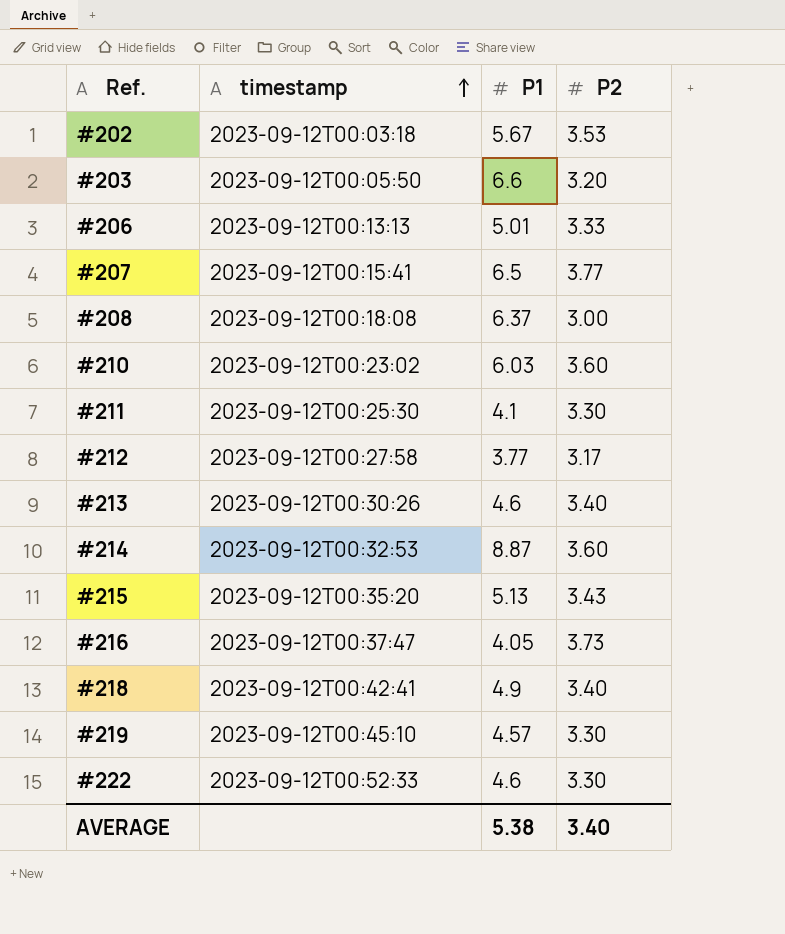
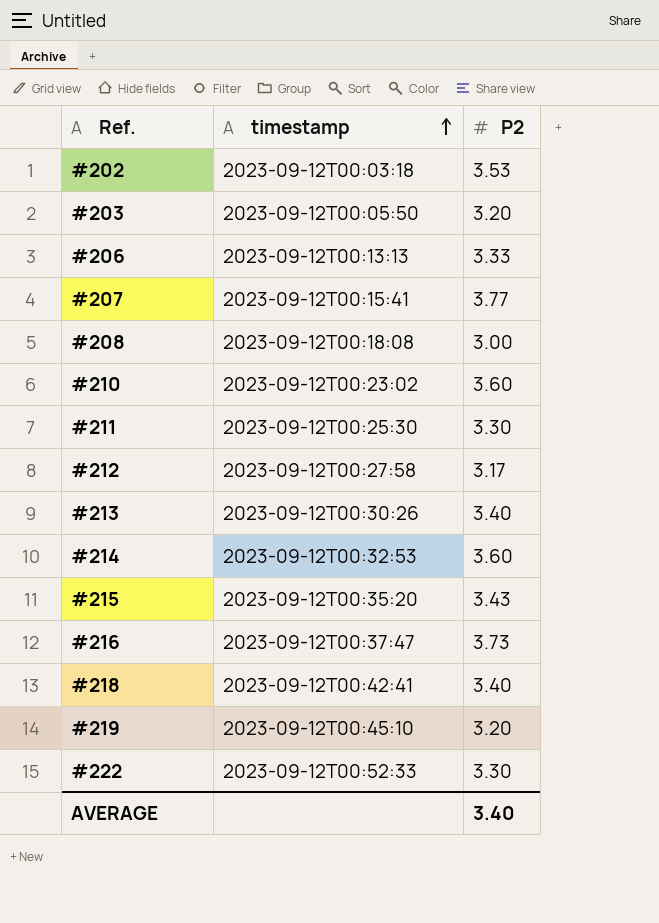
column P1 | position: 3 -> none
#219 | P2: 3.30 -> 3.20

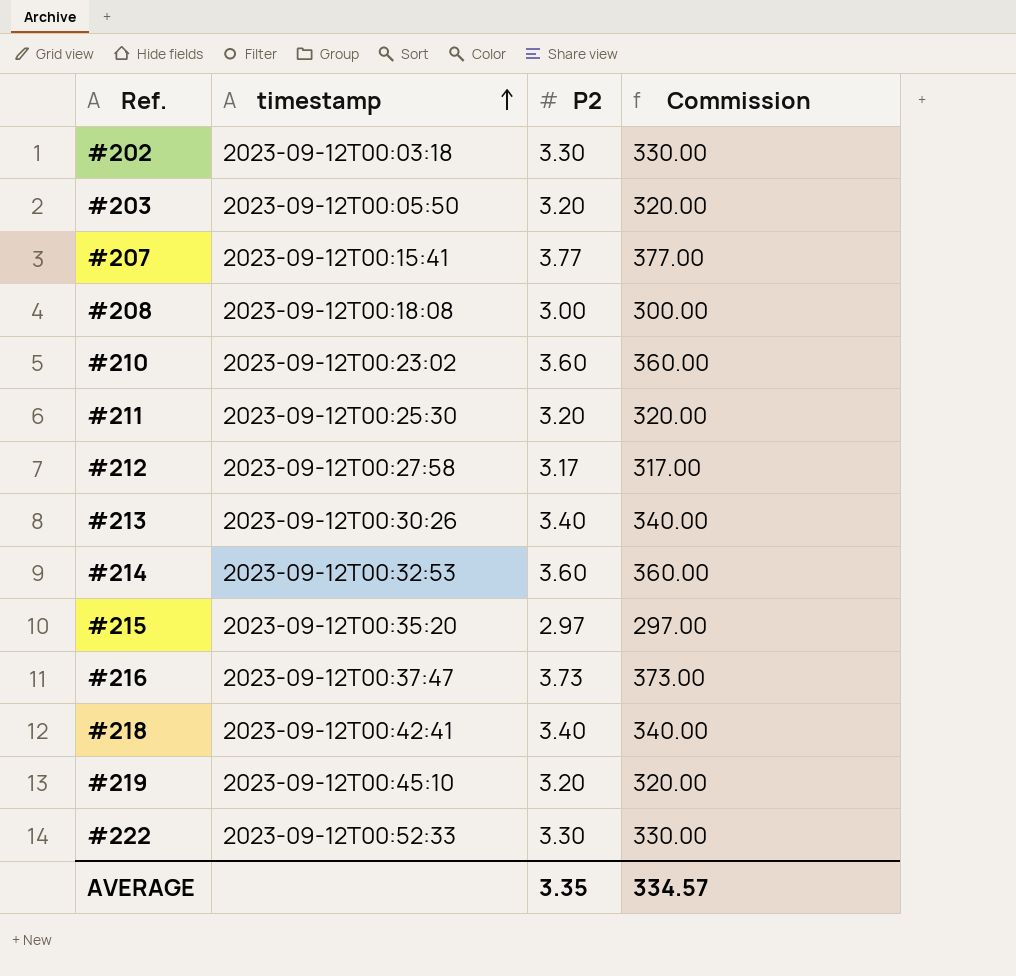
column Commission | formula: none -> [P2] * 100
row #206: 2023-09-12T00:13:13 | 3.33 -> none
#202 | P2: 3.53 -> 3.30
#211 | P2: 3.30 -> 3.20
#215 | P2: 3.43 -> 2.97
AVERAGE | P2: 3.40 -> 3.35

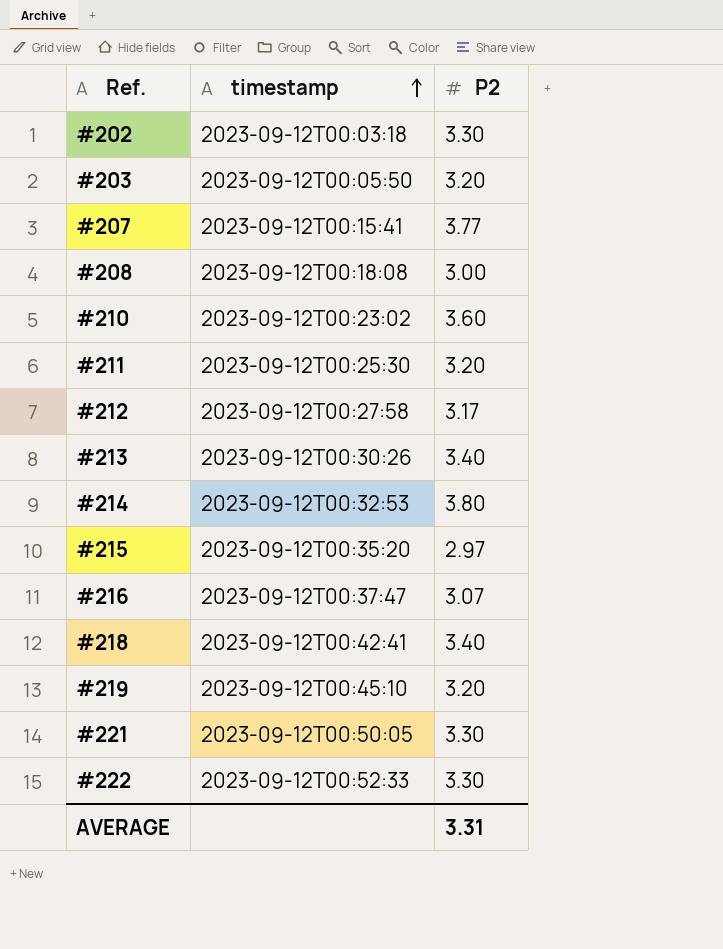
column Commission | formula: [P2] * 100 -> none
#214 | P2: 3.60 -> 3.80
#216 | P2: 3.73 -> 3.07
row #221: none -> 2023-09-12T00:50:05 | 3.30
AVERAGE | P2: 3.35 -> 3.31

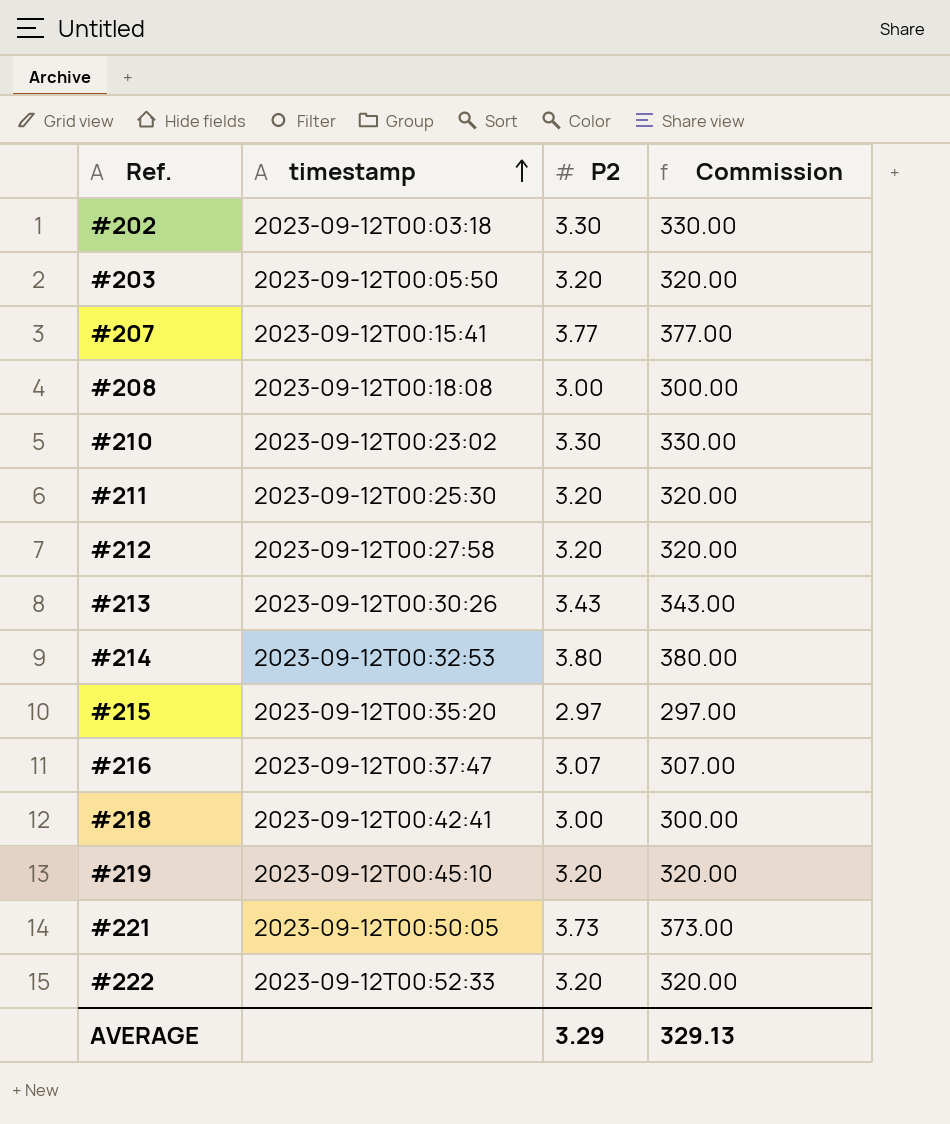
column Commission | formula: none -> [P2] * 100
#210 | P2: 3.60 -> 3.30
#212 | P2: 3.17 -> 3.20
#213 | P2: 3.40 -> 3.43
#218 | P2: 3.40 -> 3.00
#221 | P2: 3.30 -> 3.73
#222 | P2: 3.30 -> 3.20
AVERAGE | P2: 3.31 -> 3.29

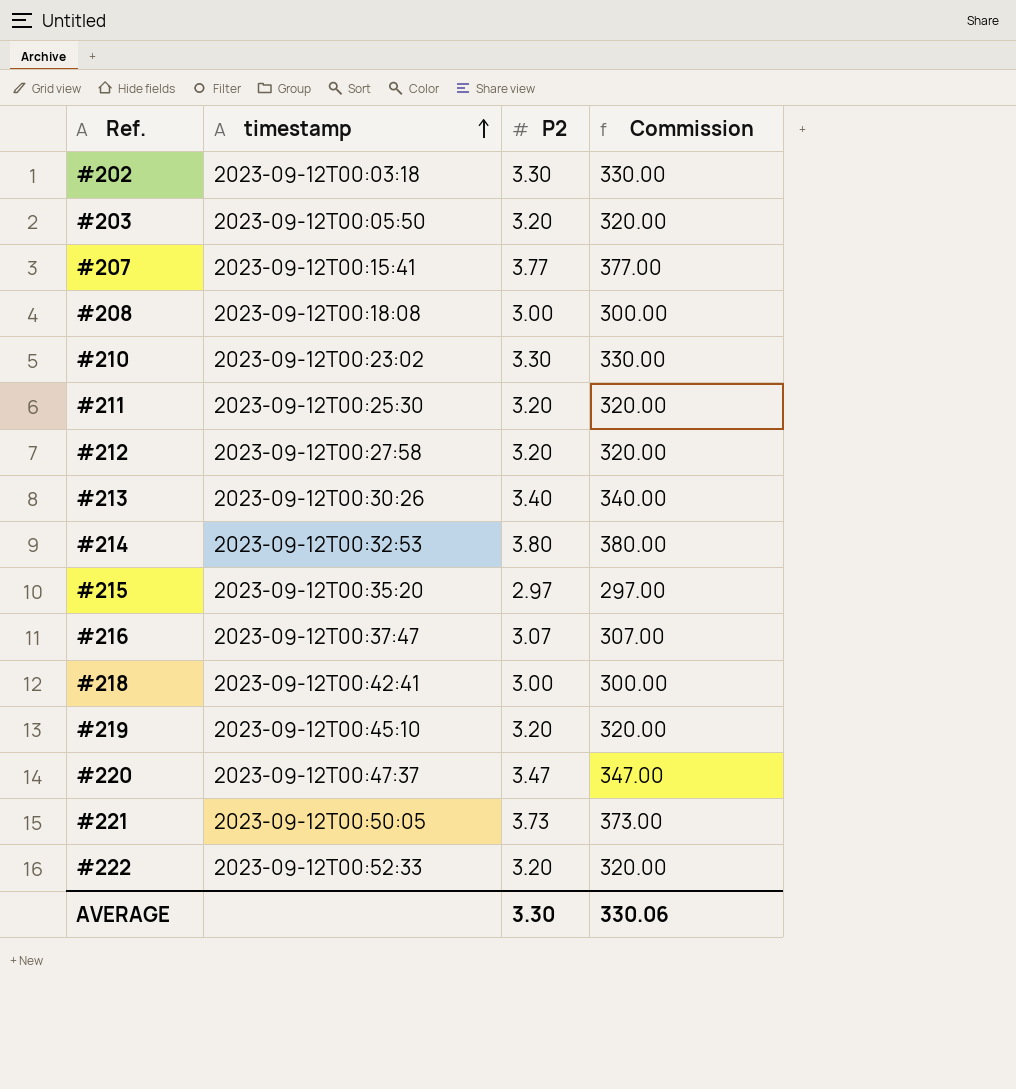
#213 | P2: 3.43 -> 3.40
#213 | Commission: 343.00 -> 340.00
row #220: none -> 2023-09-12T00:47:37 | 3.47 | 347.00
AVERAGE | P2: 3.29 -> 3.30
AVERAGE | Commission: 329.13 -> 330.06

